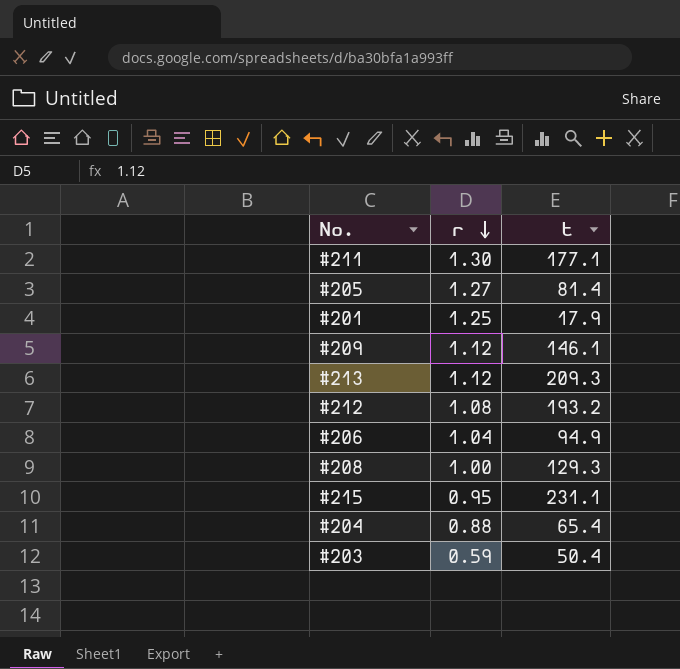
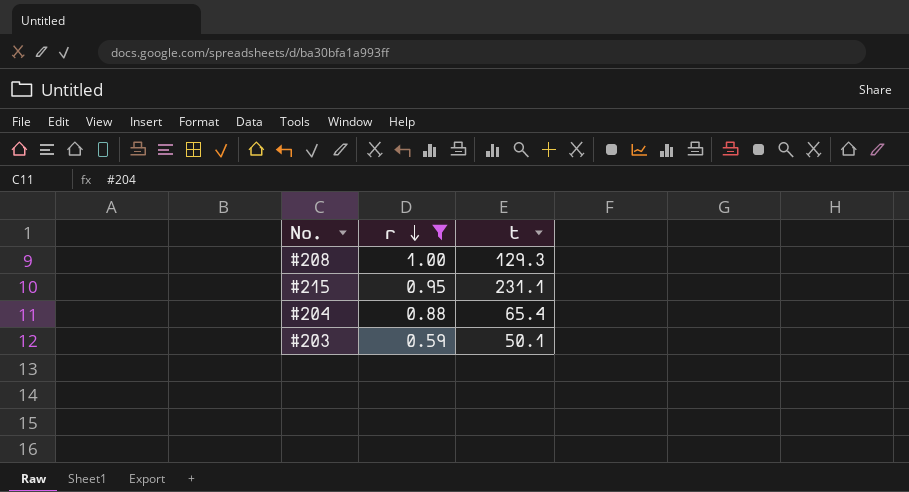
filter: none -> r <= 1.00
#203 | t: 50.4 -> 50.1

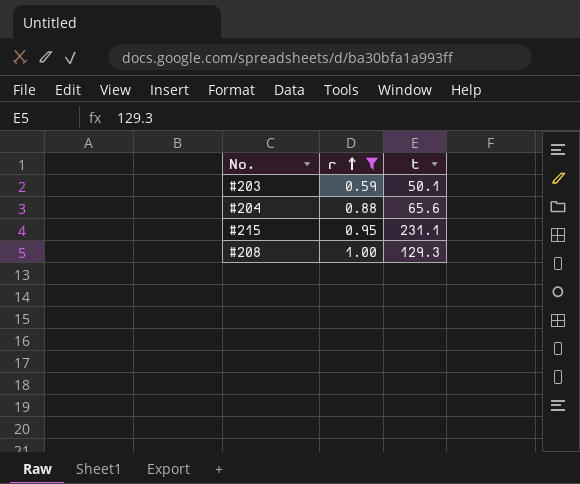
row order: r descending -> r ascending
#204 | t: 65.4 -> 65.6

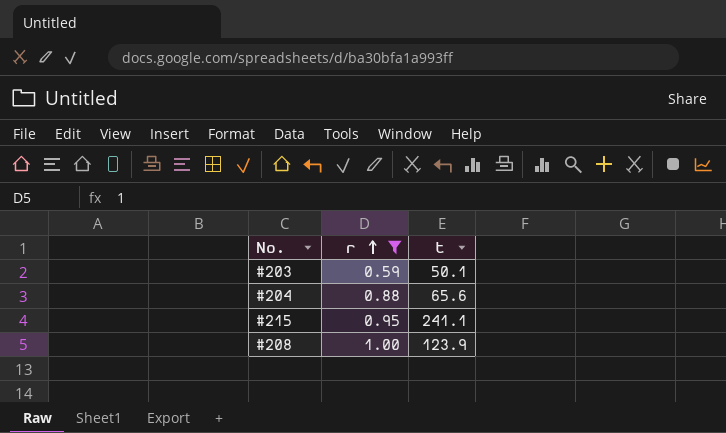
#215 | t: 231.1 -> 241.1
#208 | t: 129.3 -> 123.9

